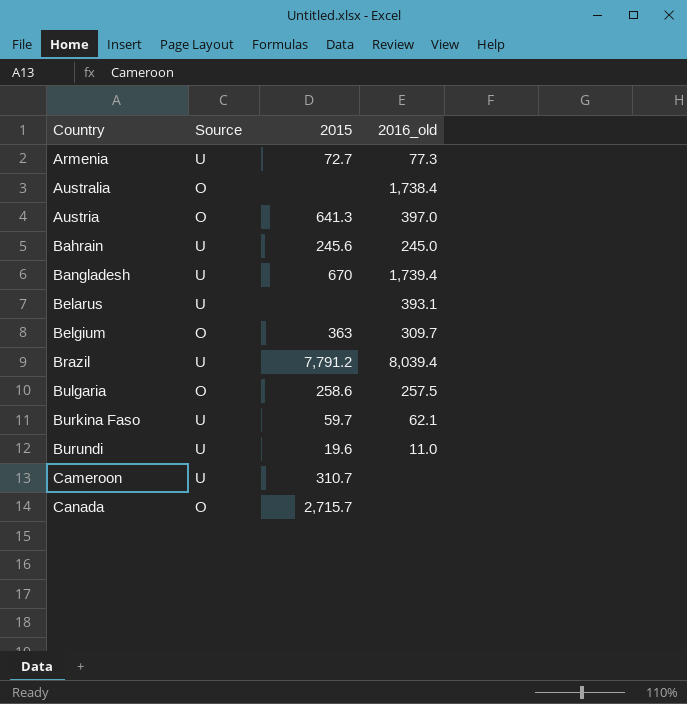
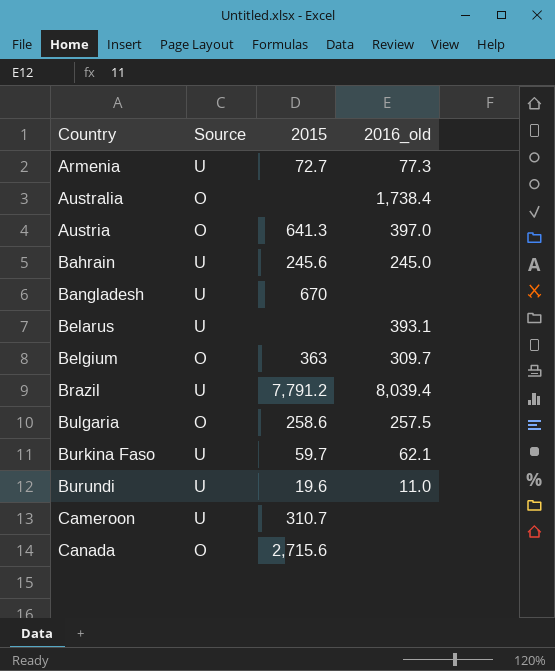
Bangladesh | 2016_old: 1,739.4 -> none
Canada | 2015: 2,715.7 -> 2,715.6

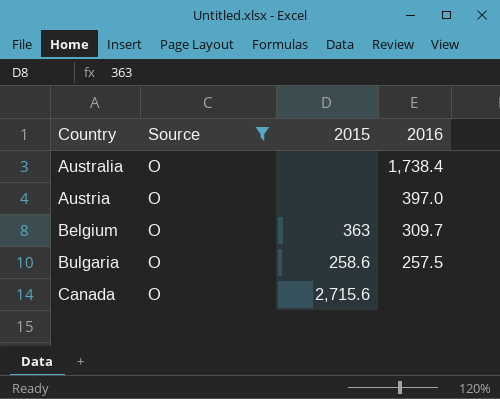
filter: none -> Source = O
column name: 2016_old -> 2016
Austria | 2015: 641.3 -> none

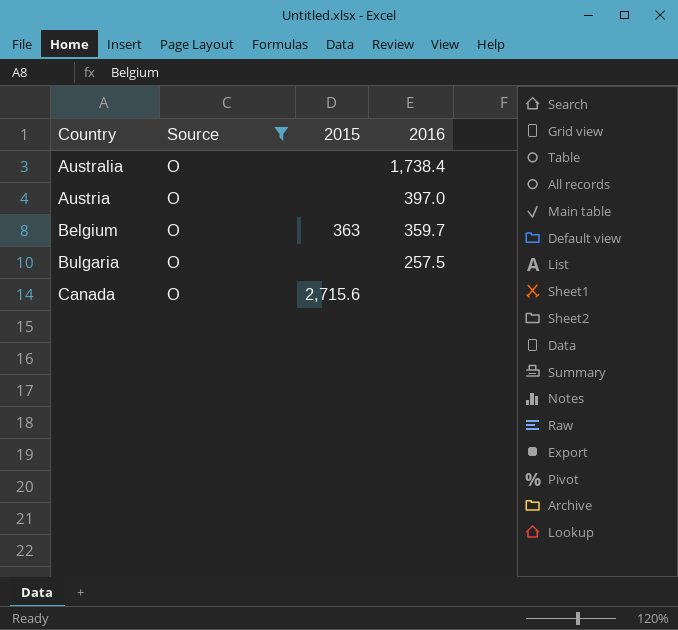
Belgium | 2016: 309.7 -> 359.7
Bulgaria | 2015: 258.6 -> none

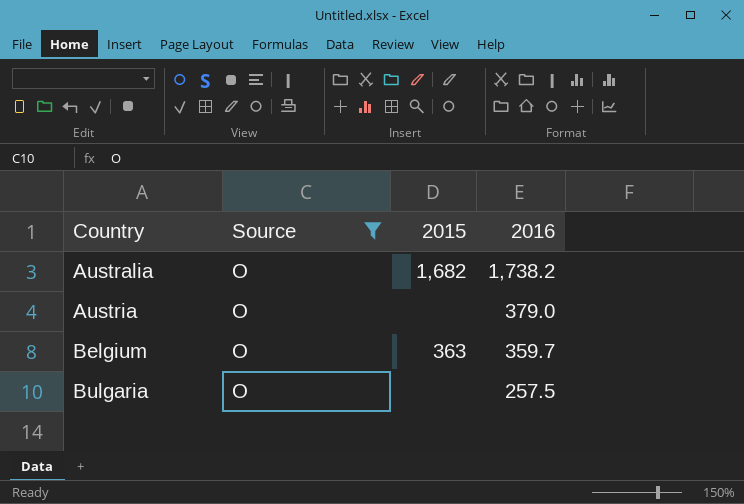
row Canada: O | 2,715.6 | none -> none
Australia | 2015: none -> 1,682
Australia | 2016: 1,738.4 -> 1,738.2
Austria | 2016: 397.0 -> 379.0

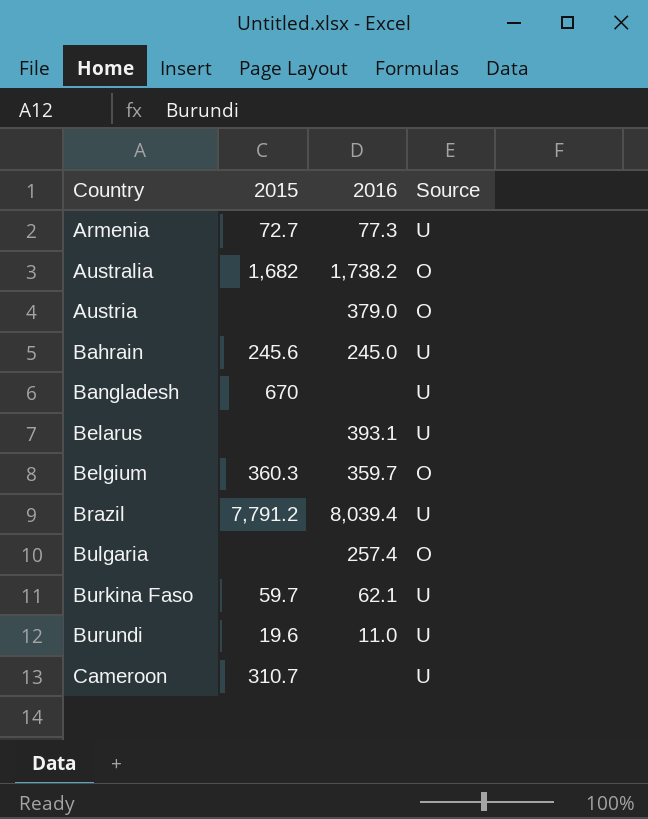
filter: Source = O -> none
column Source | position: 2 -> 4
Belgium | 2015: 363 -> 360.3
Bulgaria | 2016: 257.5 -> 257.4

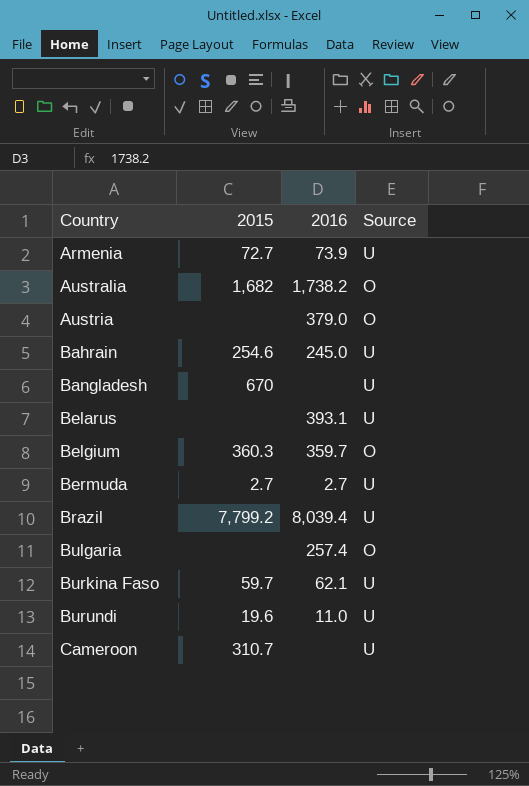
Armenia | 2016: 77.3 -> 73.9
Bahrain | 2015: 245.6 -> 254.6
row Bermuda: none -> 2.7 | 2.7 | U
Brazil | 2015: 7,791.2 -> 7,799.2

